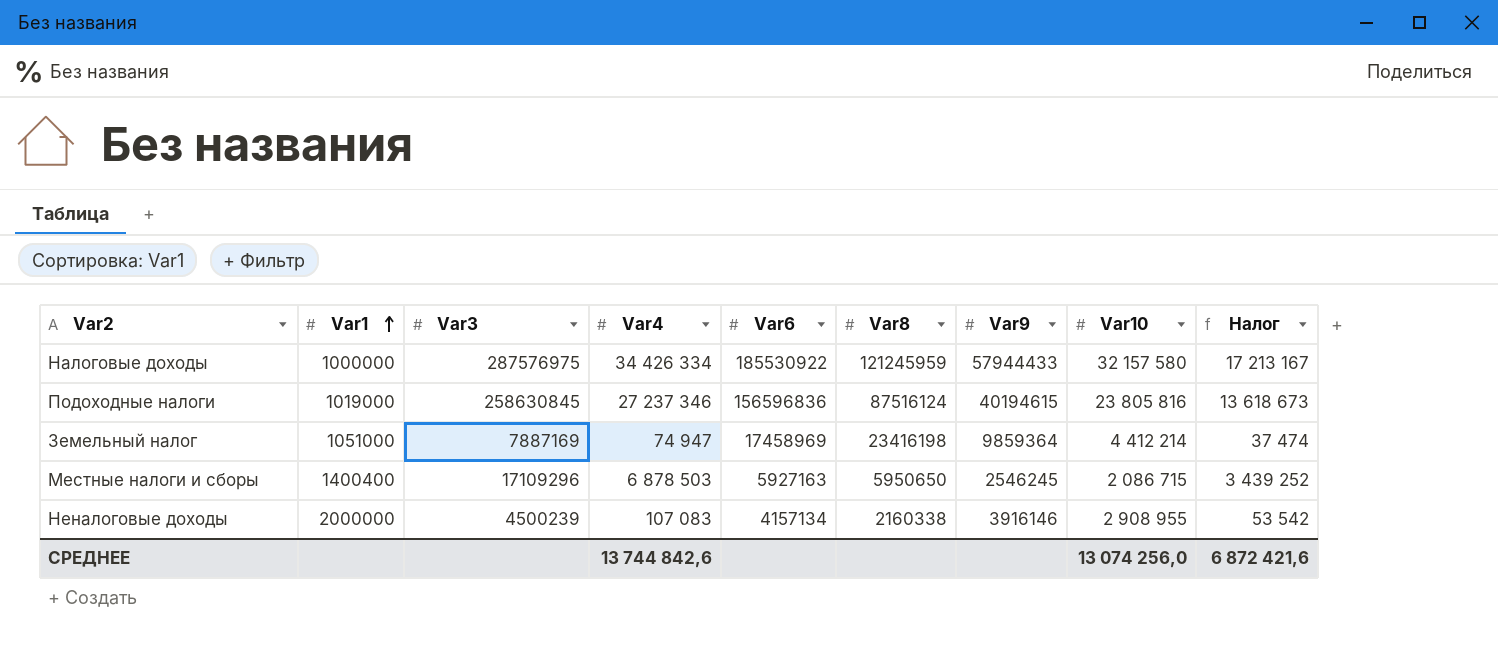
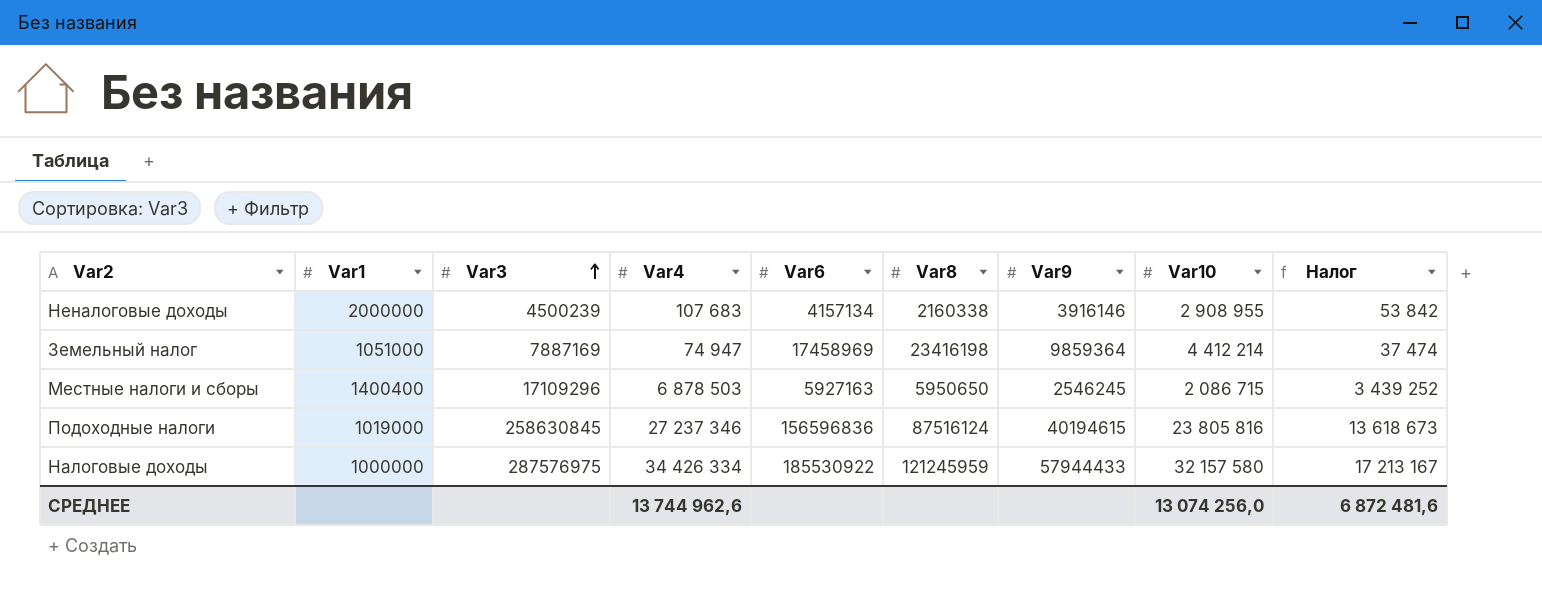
row order: Var1 ascending -> Var3 ascending
Неналоговые доходы | Var4: 107 083 -> 107 683
Неналоговые доходы | Налог: 53 542 -> 53 842
СРЕДНЕЕ | Var4: 13 744 842,6 -> 13 744 962,6
СРЕДНЕЕ | Налог: 6 872 421,6 -> 6 872 481,6

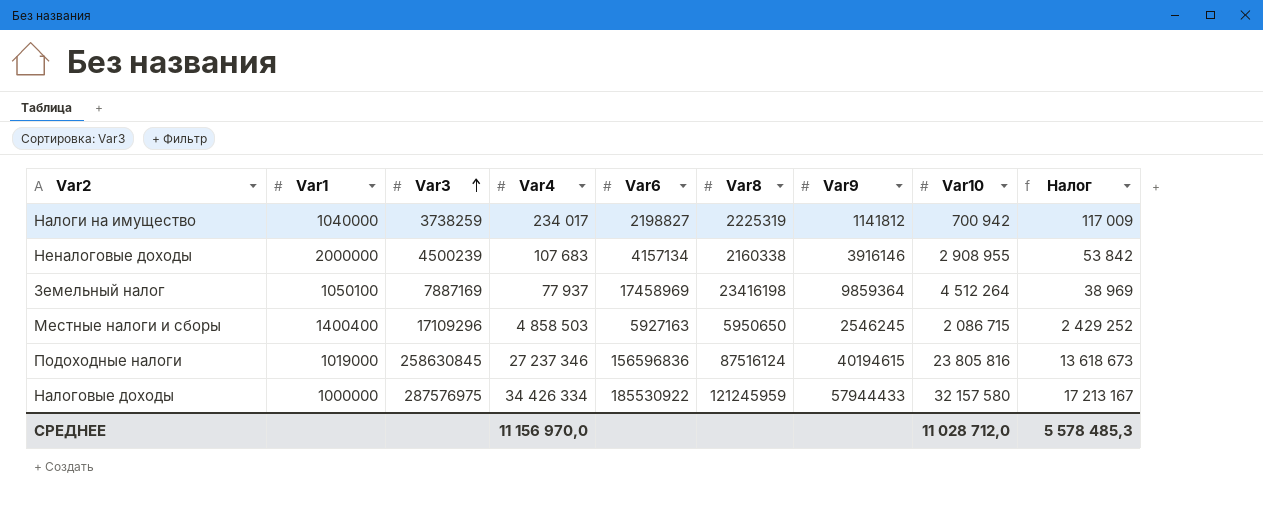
row Налоги на имущество: none -> 1040000 | 3738259 | 234 017 | 2198827 | 2225319 | 1141812 | 700 942 | 117 009
Земельный налог | Var1: 1051000 -> 1050100
Земельный налог | Var4: 74 947 -> 77 937
Земельный налог | Var10: 4 412 214 -> 4 512 264
Земельный налог | Налог: 37 474 -> 38 969
Местные налоги и сборы | Var4: 6 878 503 -> 4 858 503
Местные налоги и сборы | Налог: 3 439 252 -> 2 429 252
СРЕДНЕЕ | Var4: 13 744 962,6 -> 11 156 970,0
СРЕДНЕЕ | Var10: 13 074 256,0 -> 11 028 712,0
СРЕДНЕЕ | Налог: 6 872 481,6 -> 5 578 485,3

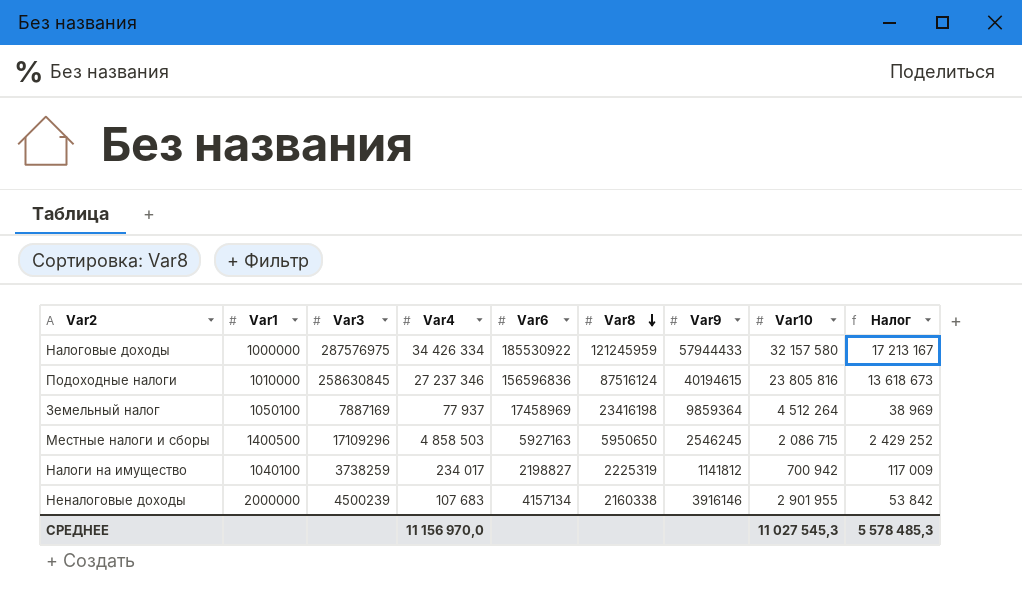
row order: Var3 ascending -> Var8 descending
Подоходные налоги | Var1: 1019000 -> 1010000
Местные налоги и сборы | Var1: 1400400 -> 1400500
Налоги на имущество | Var1: 1040000 -> 1040100
Неналоговые доходы | Var10: 2 908 955 -> 2 901 955
СРЕДНЕЕ | Var10: 11 028 712,0 -> 11 027 545,3

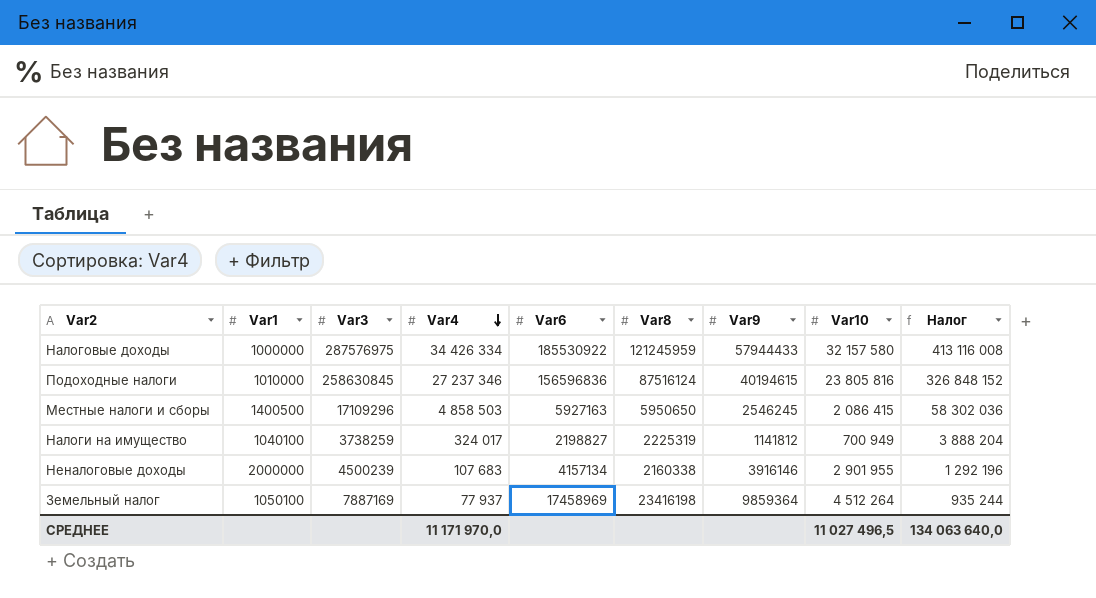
row order: Var8 descending -> Var4 descending
column Налог | formula: [Var4] * 0,5 -> [Var4] * 12
Местные налоги и сборы | Var10: 2 086 715 -> 2 086 415
Налоги на имущество | Var4: 234 017 -> 324 017
Налоги на имущество | Var10: 700 942 -> 700 949
СРЕДНЕЕ | Var4: 11 156 970,0 -> 11 171 970,0
СРЕДНЕЕ | Var10: 11 027 545,3 -> 11 027 496,5
СРЕДНЕЕ | Налог: 5 578 485,3 -> 134 063 640,0

